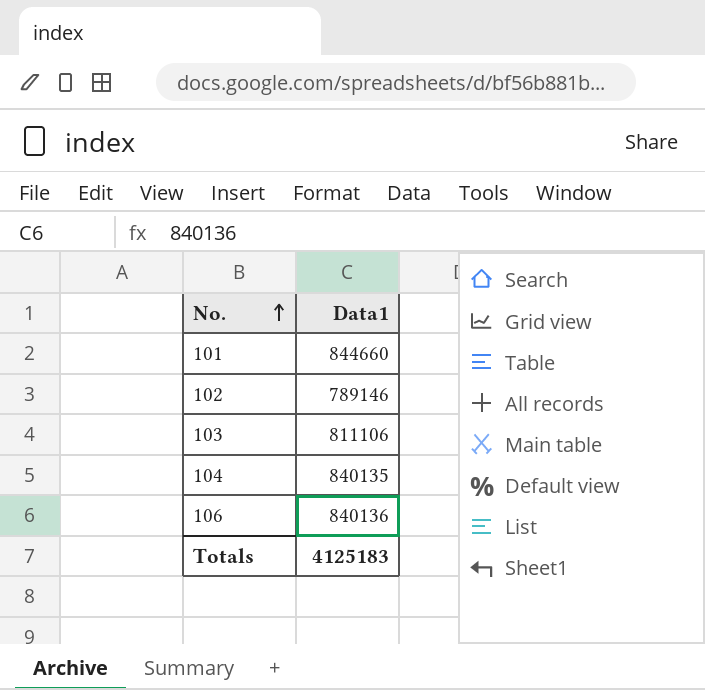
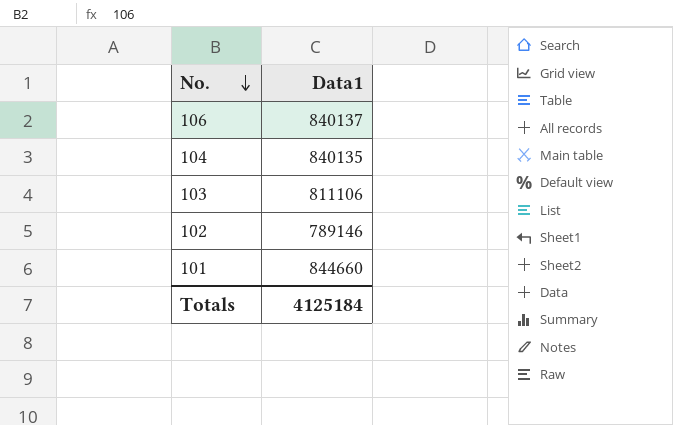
row order: No. ascending -> No. descending
106 | Data1: 840136 -> 840137
Totals | Data1: 4125183 -> 4125184

